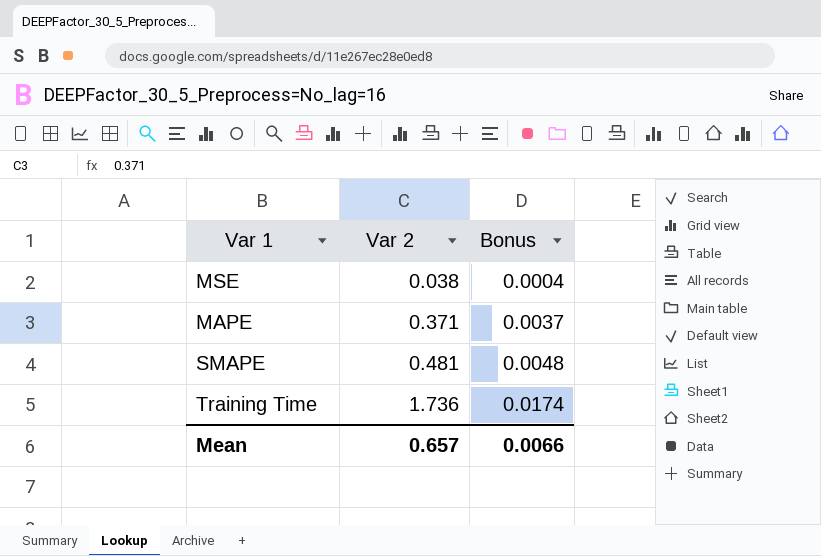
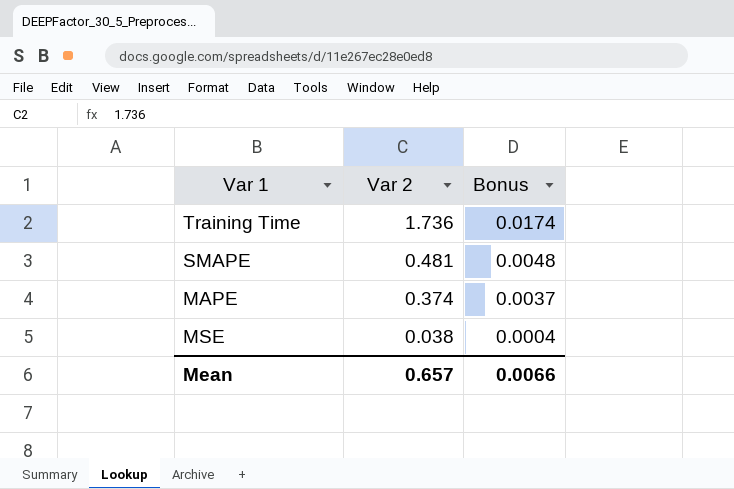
row order: Var 2 ascending -> Var 2 descending
MAPE | Var 2: 0.371 -> 0.374

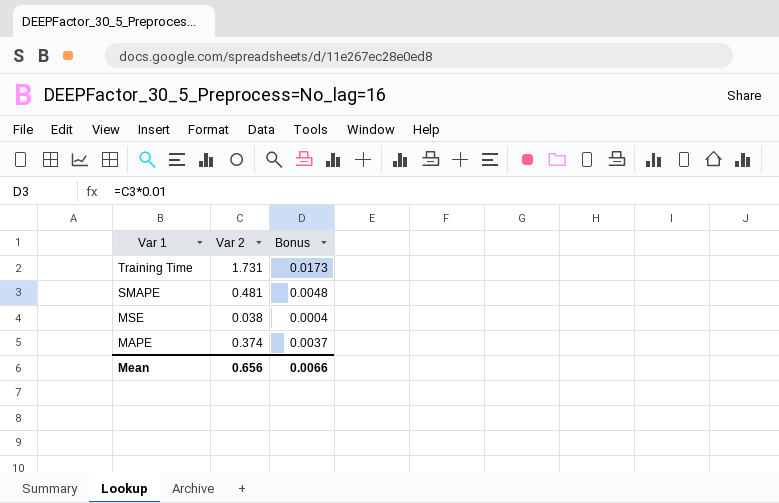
row order: Var 2 descending -> Var 1 descending
Training Time | Var 2: 1.736 -> 1.731
Training Time | Bonus: 0.0174 -> 0.0173
Mean | Var 2: 0.657 -> 0.656

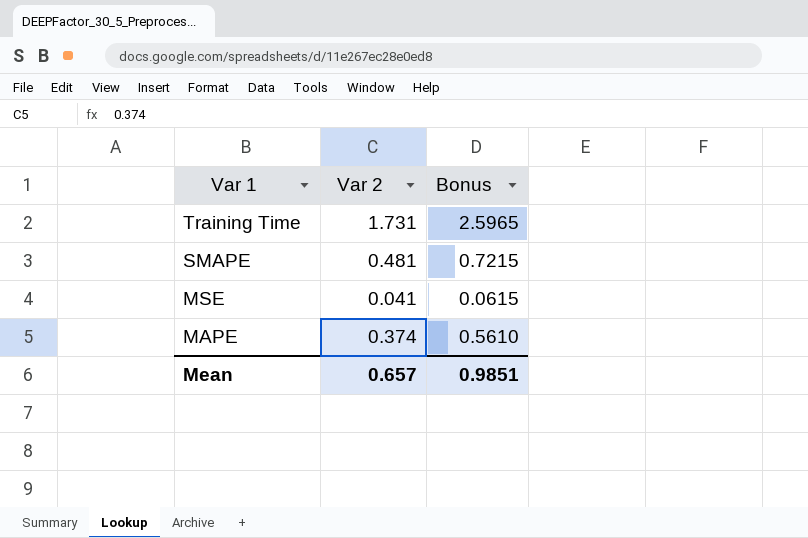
column Bonus | formula: [Var 2] * 0.01 -> [Var 2] * 1.5
MSE | Var 2: 0.038 -> 0.041
Mean | Var 2: 0.656 -> 0.657
Mean | Bonus: 0.0066 -> 0.9851

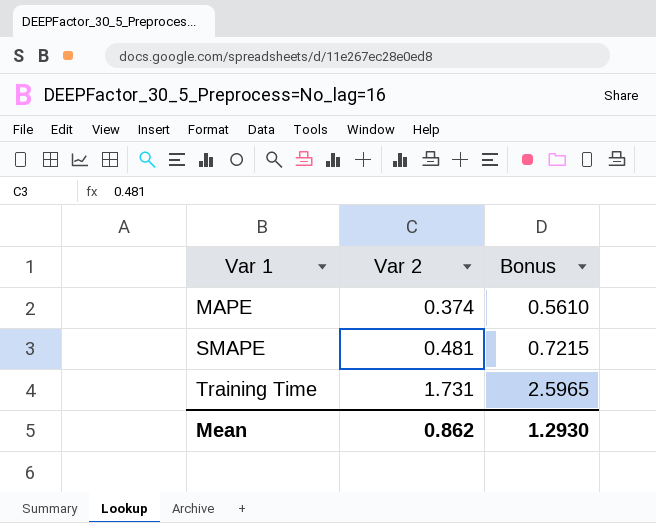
row order: Var 1 descending -> Var 1 ascending
row MSE: 0.041 | 0.0615 -> none
Mean | Var 2: 0.657 -> 0.862
Mean | Bonus: 0.9851 -> 1.2930

